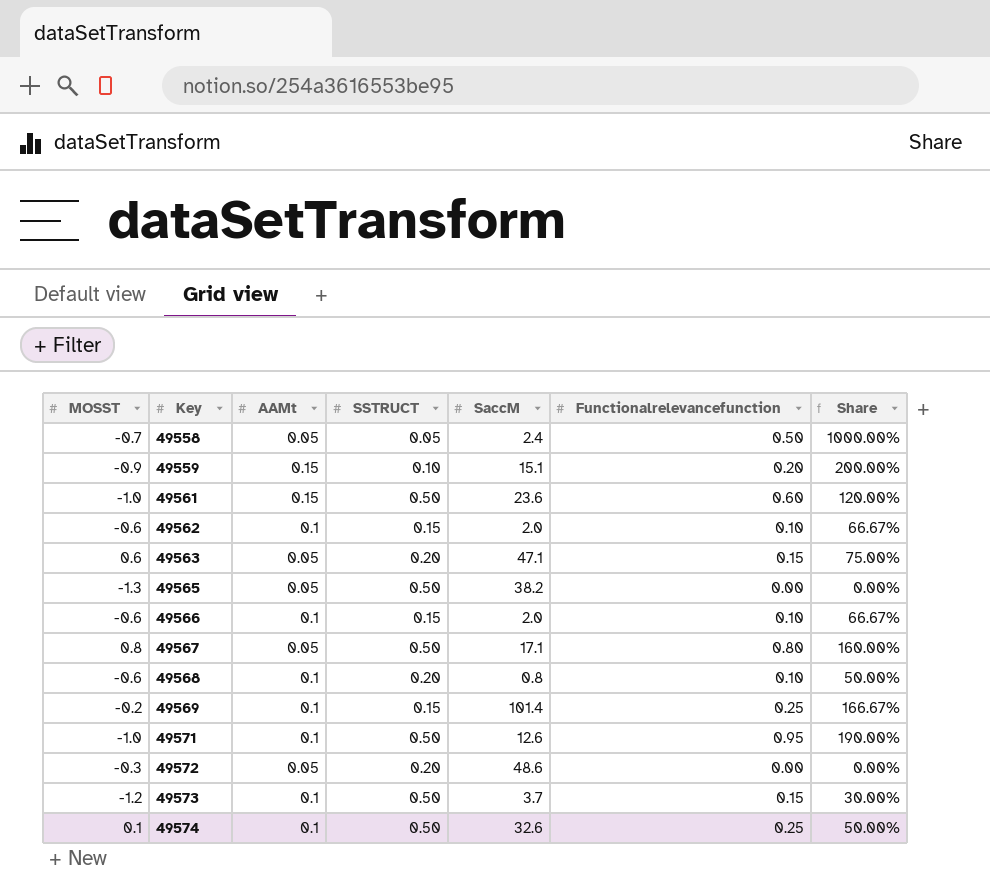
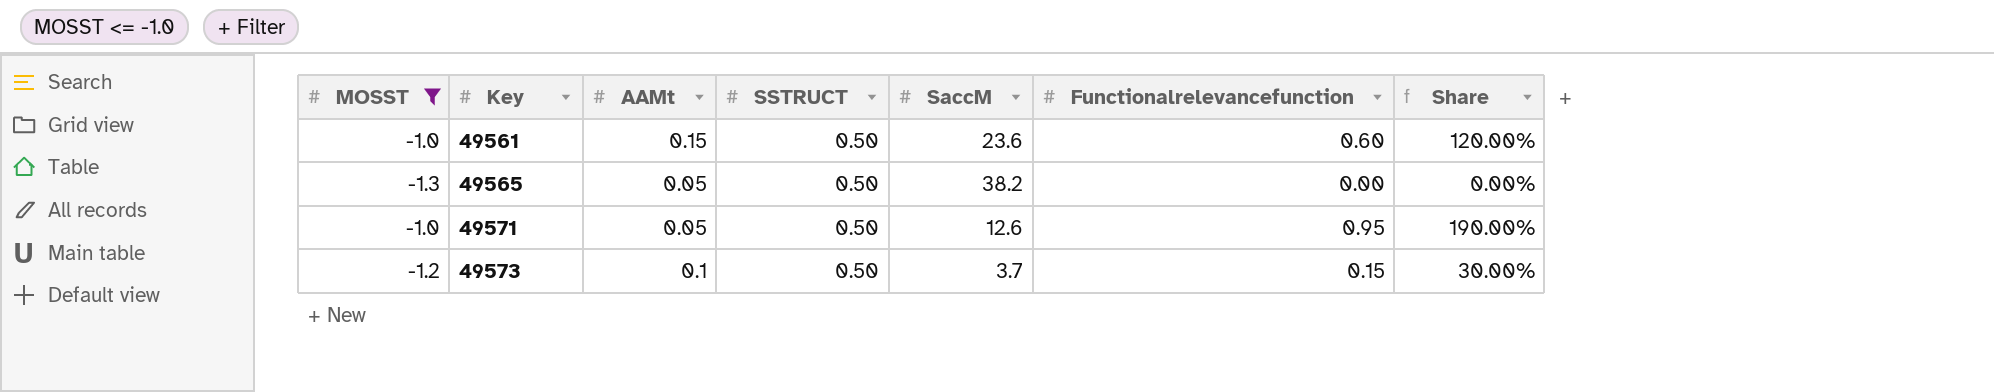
filter: none -> MOSST <= -1.0
49571 | AAMt: 0.1 -> 0.05

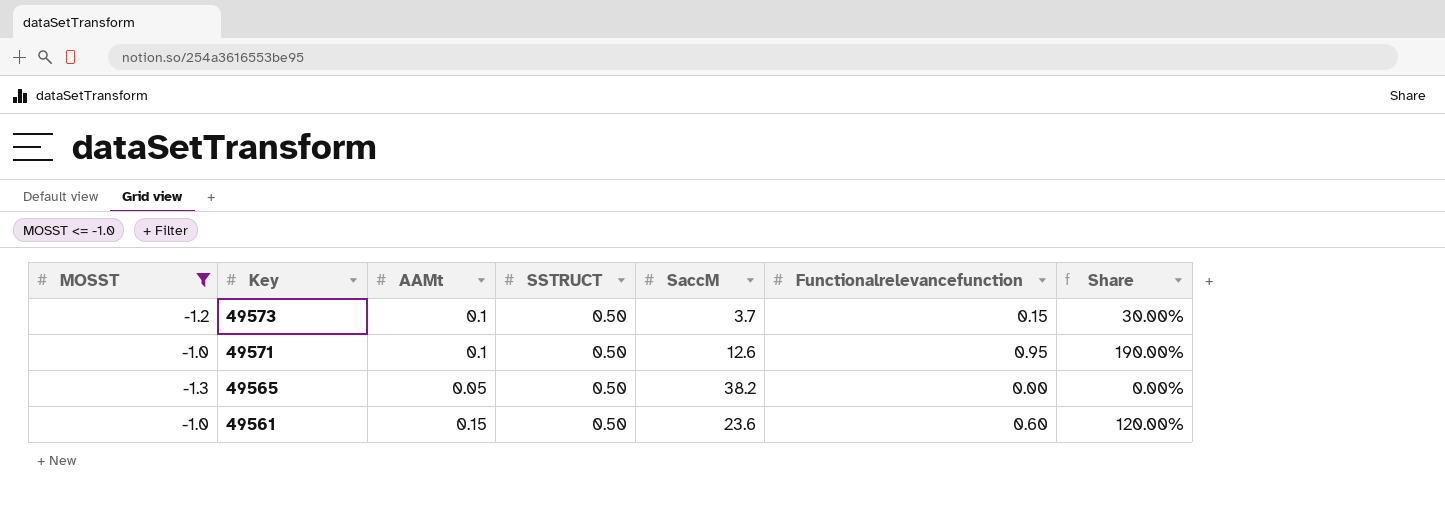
row order: Key ascending -> Key descending
49571 | AAMt: 0.05 -> 0.1

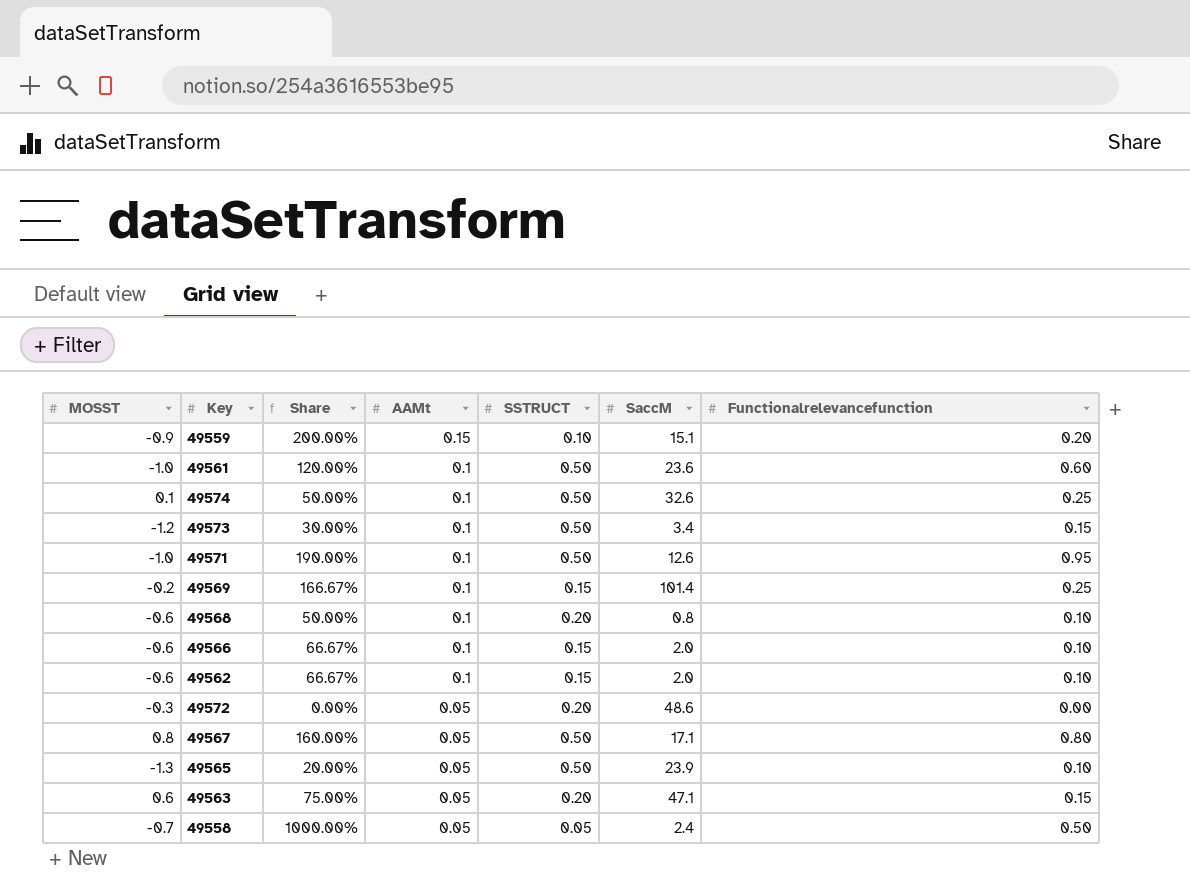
filter: MOSST <= -1.0 -> none
row order: Key descending -> AAMt descending
column Share | position: 7 -> 3
49561 | AAMt: 0.15 -> 0.1
49573 | SaccM: 3.7 -> 3.4
49565 | Share: 0.00% -> 20.00%
49565 | SaccM: 38.2 -> 23.9
49565 | Functionalrelevancefunction: 0.00 -> 0.10

